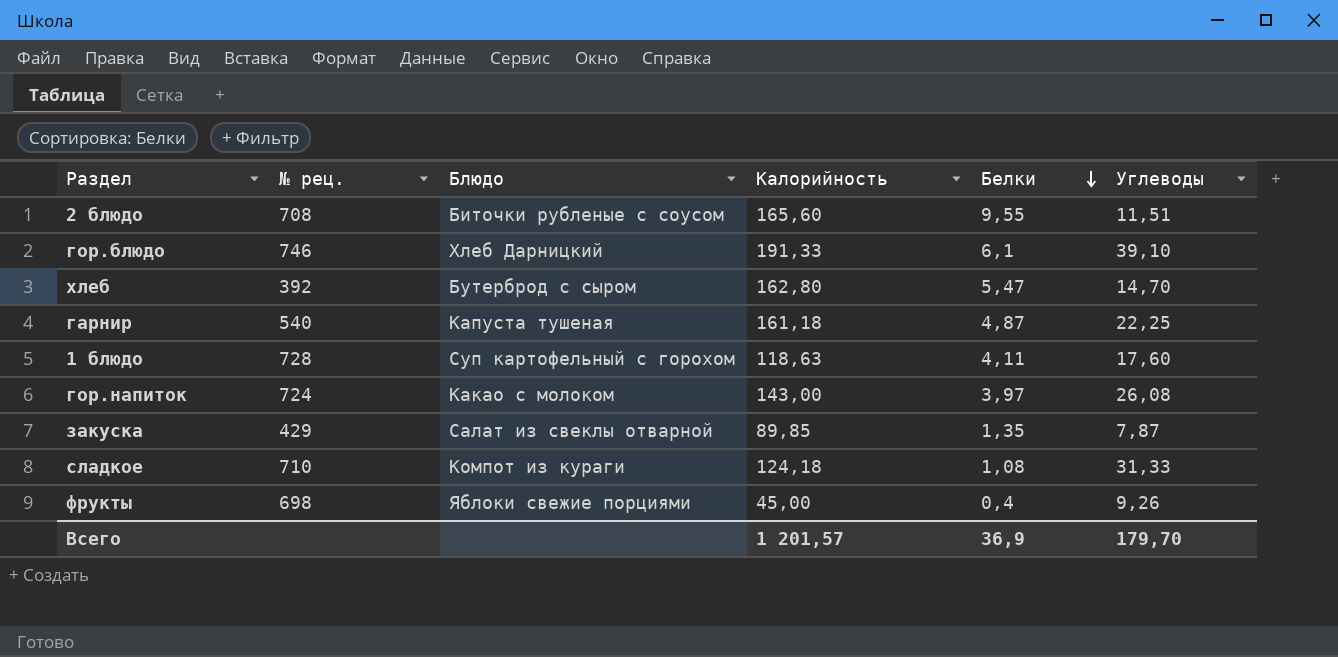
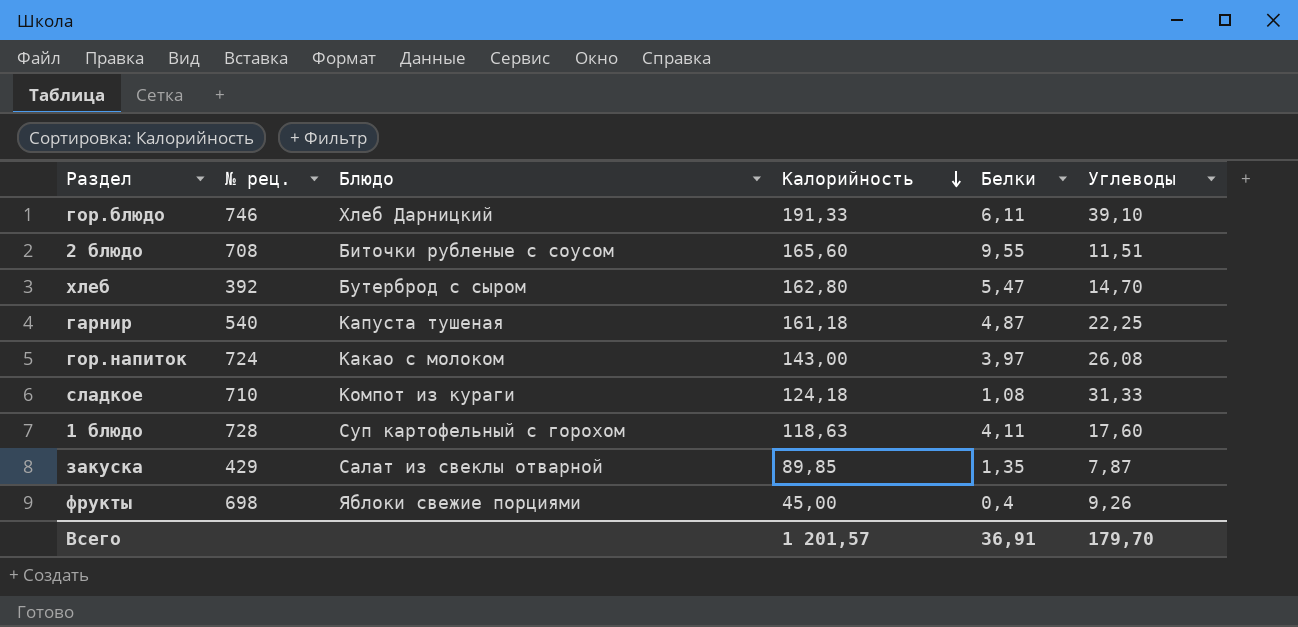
row order: Белки descending -> Калорийность descending
гор.блюдо | Белки: 6,1 -> 6,11
Всего | Белки: 36,9 -> 36,91

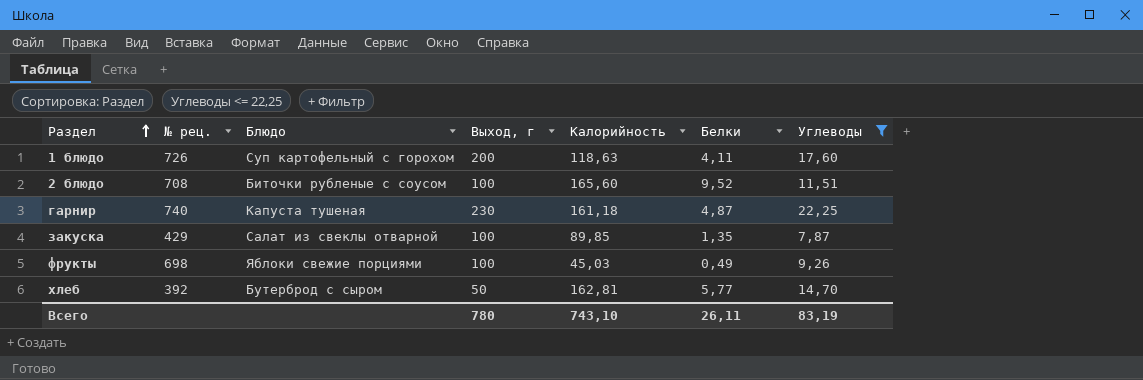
filter: none -> Углеводы <= 22,25
row order: Калорийность descending -> Раздел ascending
column Выход, г | position: none -> 4
1 блюдо | № рец.: 728 -> 726
2 блюдо | Белки: 9,55 -> 9,52
гарнир | № рец.: 540 -> 740
фрукты | Калорийность: 45,00 -> 45,03
фрукты | Белки: 0,4 -> 0,49
хлеб | Калорийность: 162,80 -> 162,81
хлеб | Белки: 5,47 -> 5,77
Всего | Калорийность: 1 201,57 -> 743,10
Всего | Белки: 36,91 -> 26,11
Всего | Углеводы: 179,70 -> 83,19

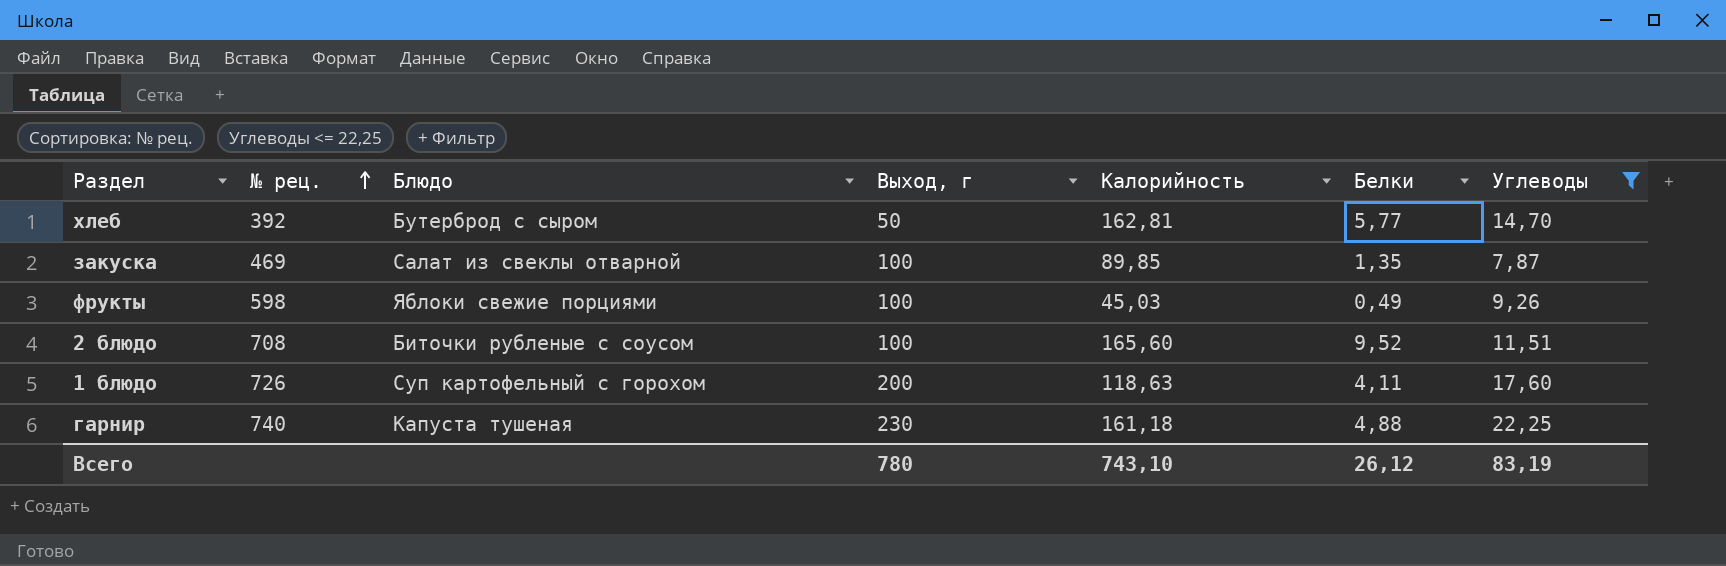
row order: Раздел ascending -> № рец. ascending
закуска | № рец.: 429 -> 469
фрукты | № рец.: 698 -> 598
гарнир | Белки: 4,87 -> 4,88
Всего | Белки: 26,11 -> 26,12

